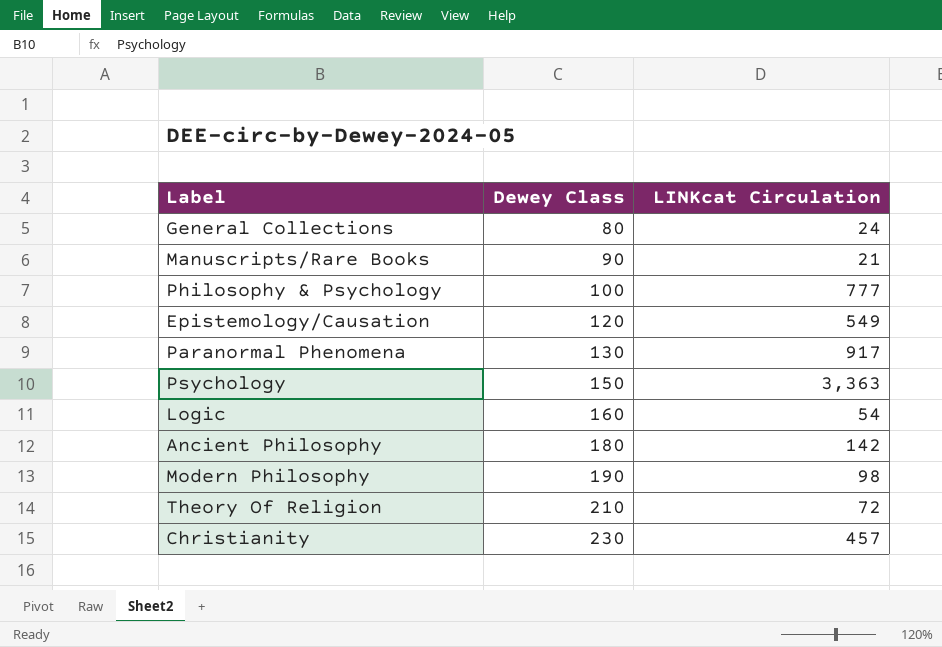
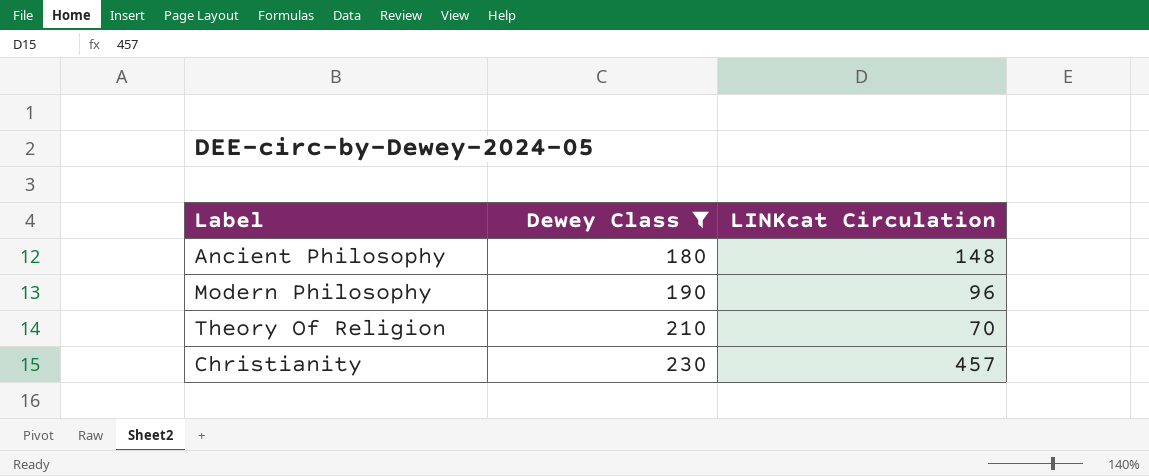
filter: none -> Dewey Class >= 180
Ancient Philosophy | LINKcat Circulation: 142 -> 148
Modern Philosophy | LINKcat Circulation: 98 -> 96
Theory Of Religion | LINKcat Circulation: 72 -> 70

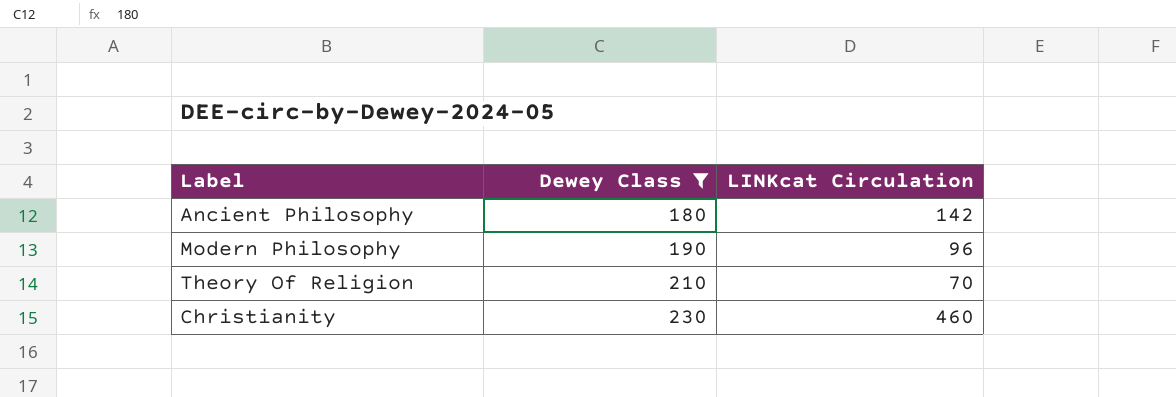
Ancient Philosophy | LINKcat Circulation: 148 -> 142
Christianity | LINKcat Circulation: 457 -> 460

